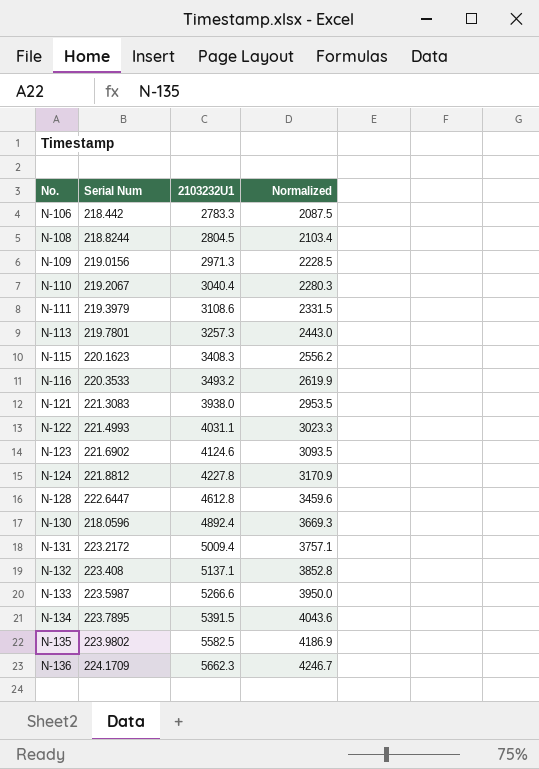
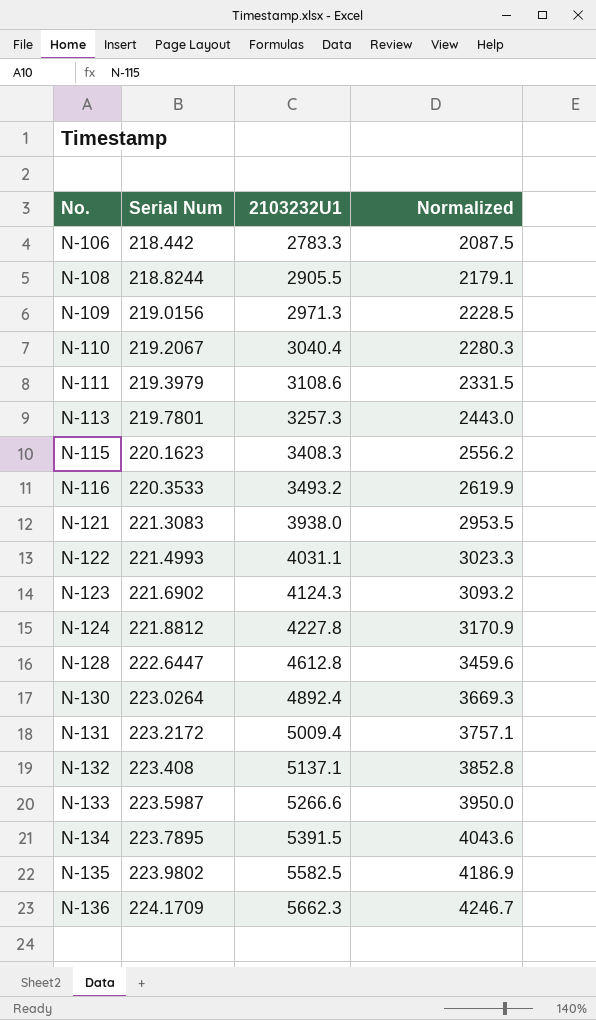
N-108 | 2103232U1: 2804.5 -> 2905.5
N-108 | Normalized: 2103.4 -> 2179.1
N-123 | 2103232U1: 4124.6 -> 4124.3
N-123 | Normalized: 3093.5 -> 3093.2
N-130 | Serial Num: 218.0596 -> 223.0264

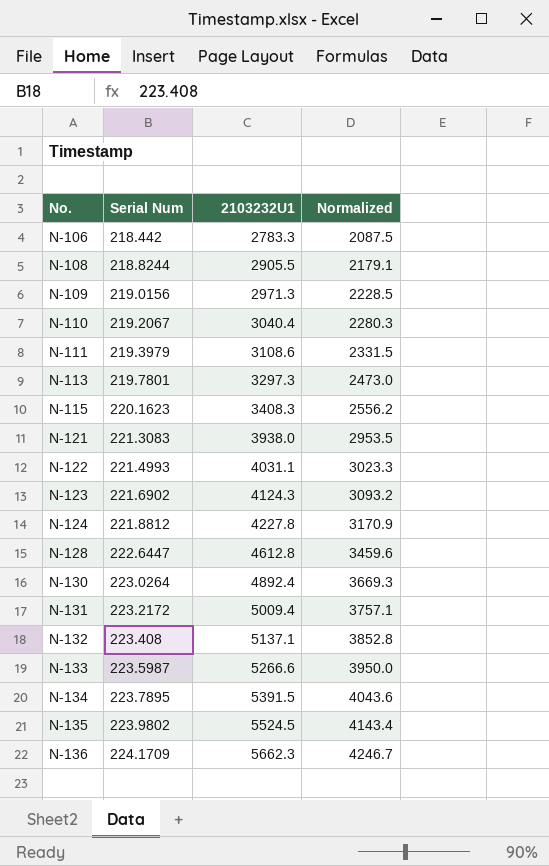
row N-116: 220.3533 | 3493.2 | 2619.9 -> none
N-113 | 2103232U1: 3257.3 -> 3297.3
N-113 | Normalized: 2443.0 -> 2473.0
N-135 | 2103232U1: 5582.5 -> 5524.5
N-135 | Normalized: 4186.9 -> 4143.4

